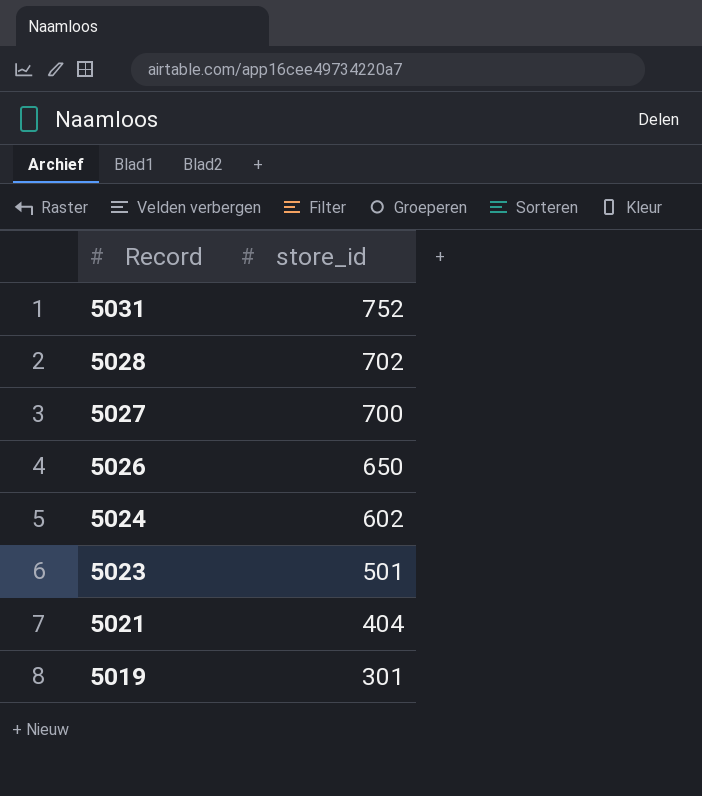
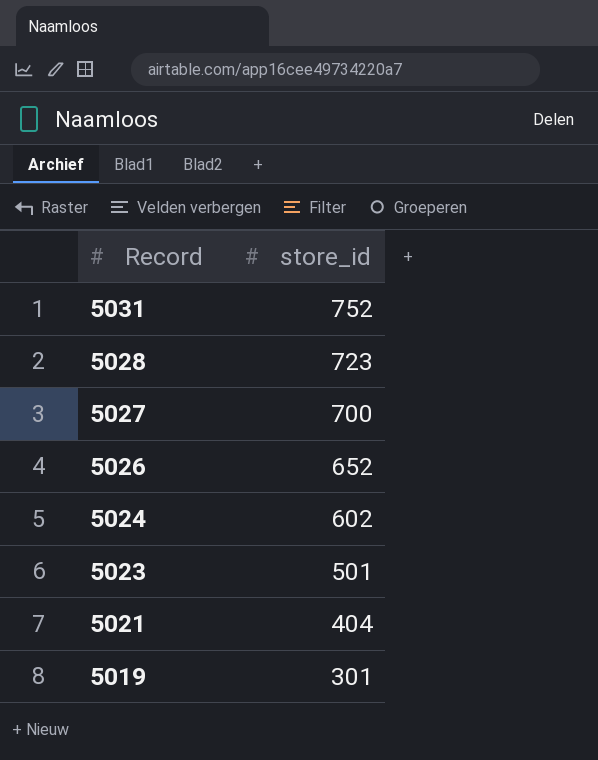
5028 | store_id: 702 -> 723
5026 | store_id: 650 -> 652

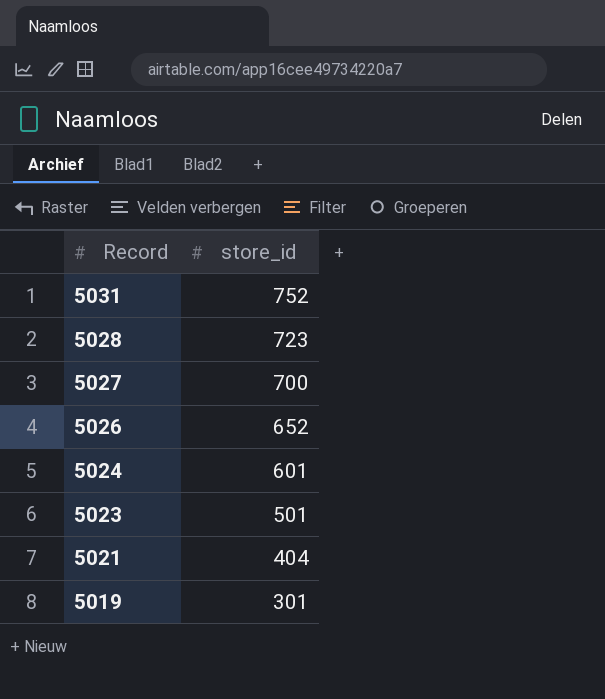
5024 | store_id: 602 -> 601

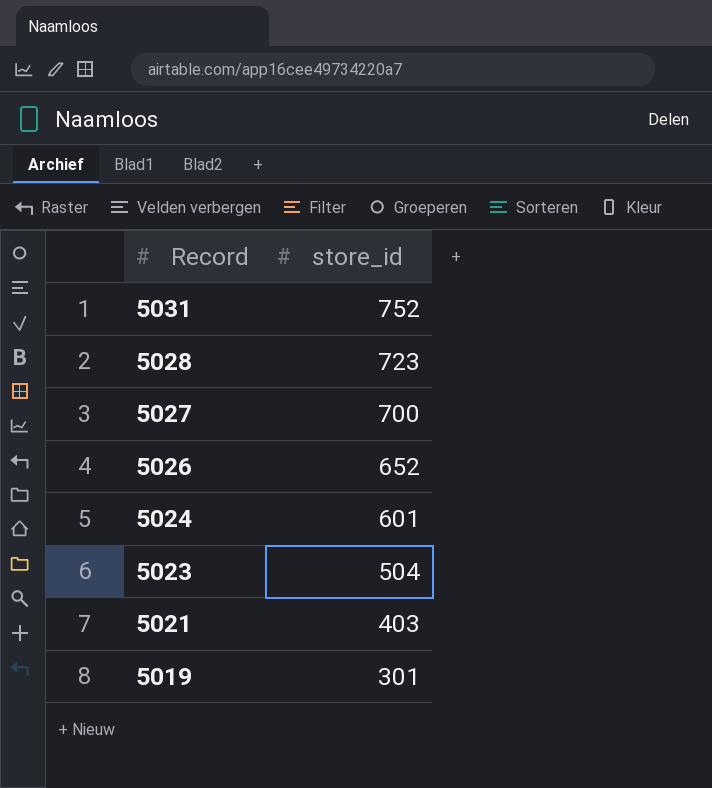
5023 | store_id: 501 -> 504
5021 | store_id: 404 -> 403

